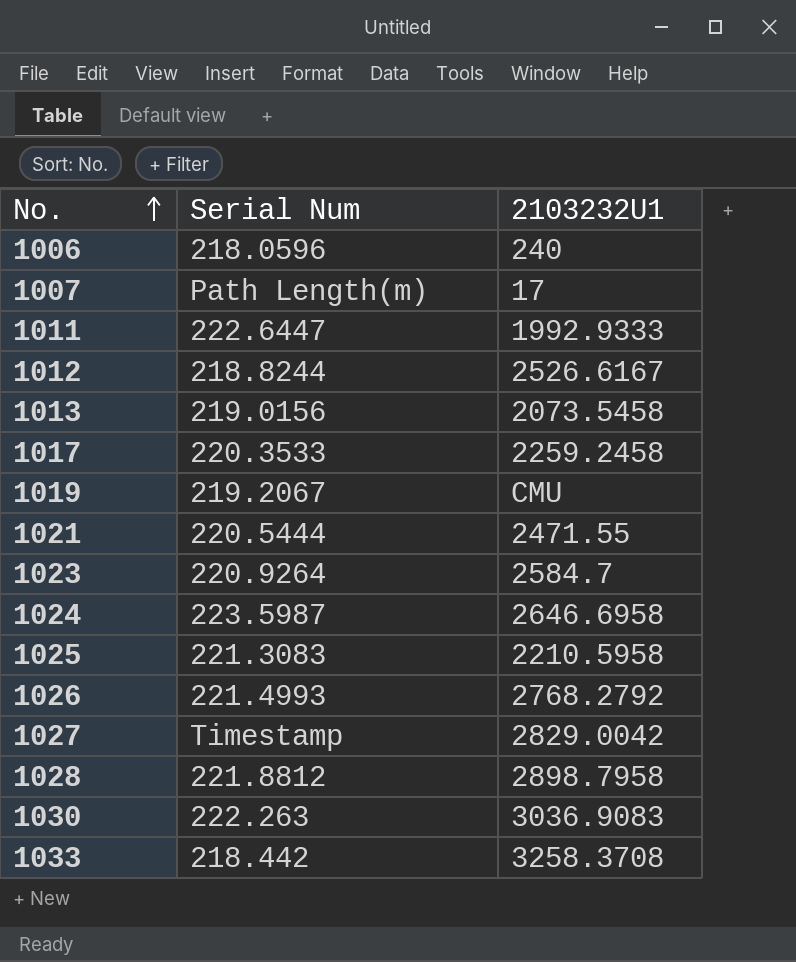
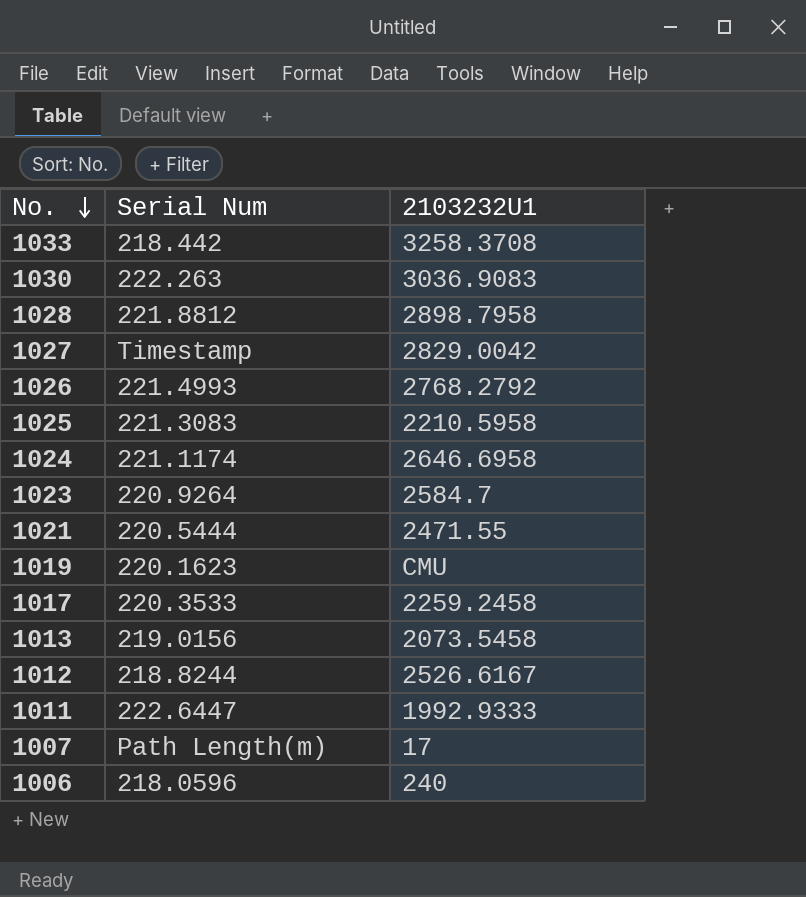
row order: No. ascending -> No. descending
1024 | Serial Num: 223.5987 -> 221.1174
1019 | Serial Num: 219.2067 -> 220.1623

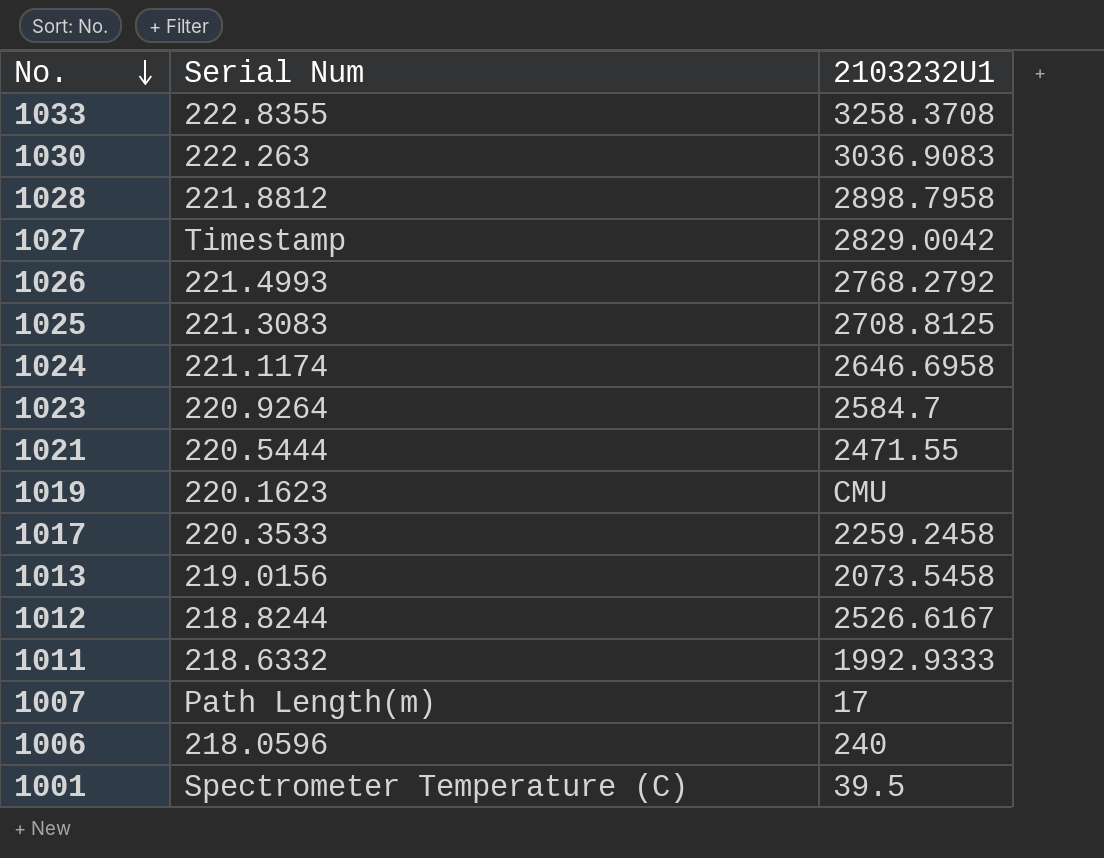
1033 | Serial Num: 218.442 -> 222.8355
1025 | 2103232U1: 2210.5958 -> 2708.8125
1011 | Serial Num: 222.6447 -> 218.6332
row 1001: none -> Spectrometer Temperature (C) | 39.5

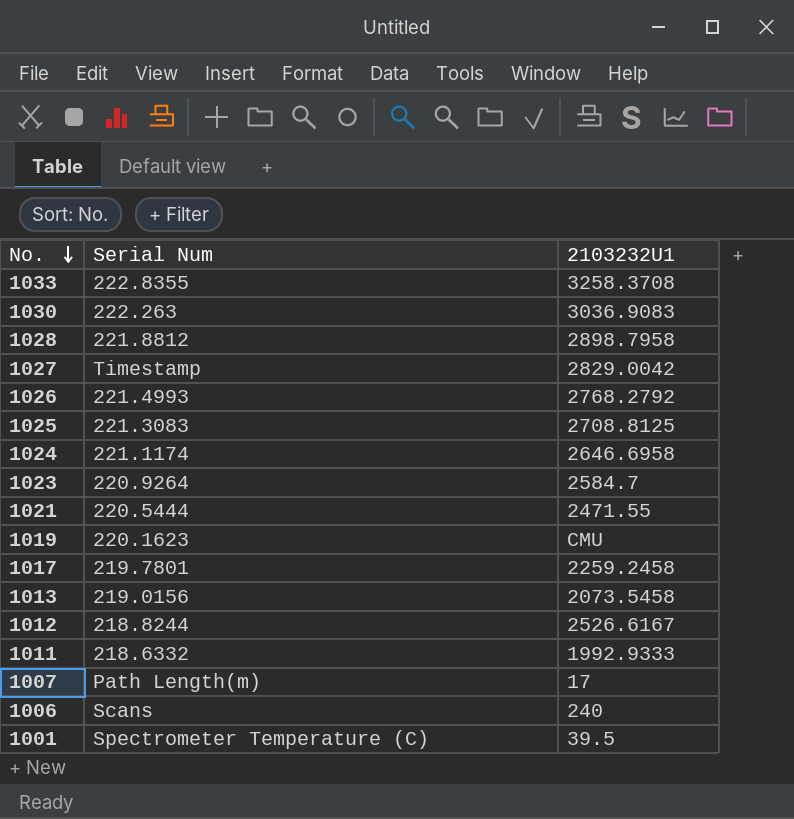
1017 | Serial Num: 220.3533 -> 219.7801
1006 | Serial Num: 218.0596 -> Scans

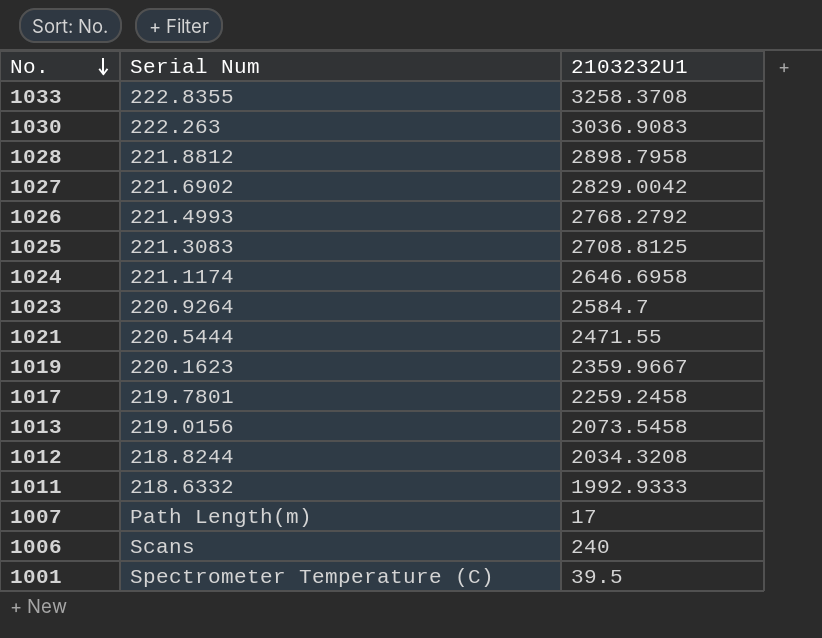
1027 | Serial Num: Timestamp -> 221.6902
1019 | 2103232U1: CMU -> 2359.9667
1012 | 2103232U1: 2526.6167 -> 2034.3208

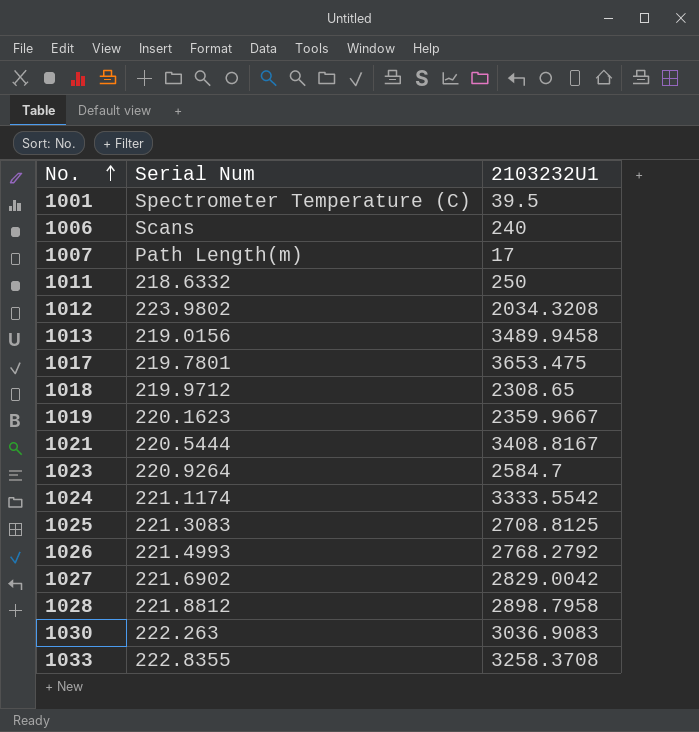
row order: No. descending -> No. ascending
1011 | 2103232U1: 1992.9333 -> 250
1012 | Serial Num: 218.8244 -> 223.9802
1013 | 2103232U1: 2073.5458 -> 3489.9458
1017 | 2103232U1: 2259.2458 -> 3653.475
row 1018: none -> 219.9712 | 2308.65
1021 | 2103232U1: 2471.55 -> 3408.8167
1024 | 2103232U1: 2646.6958 -> 3333.5542

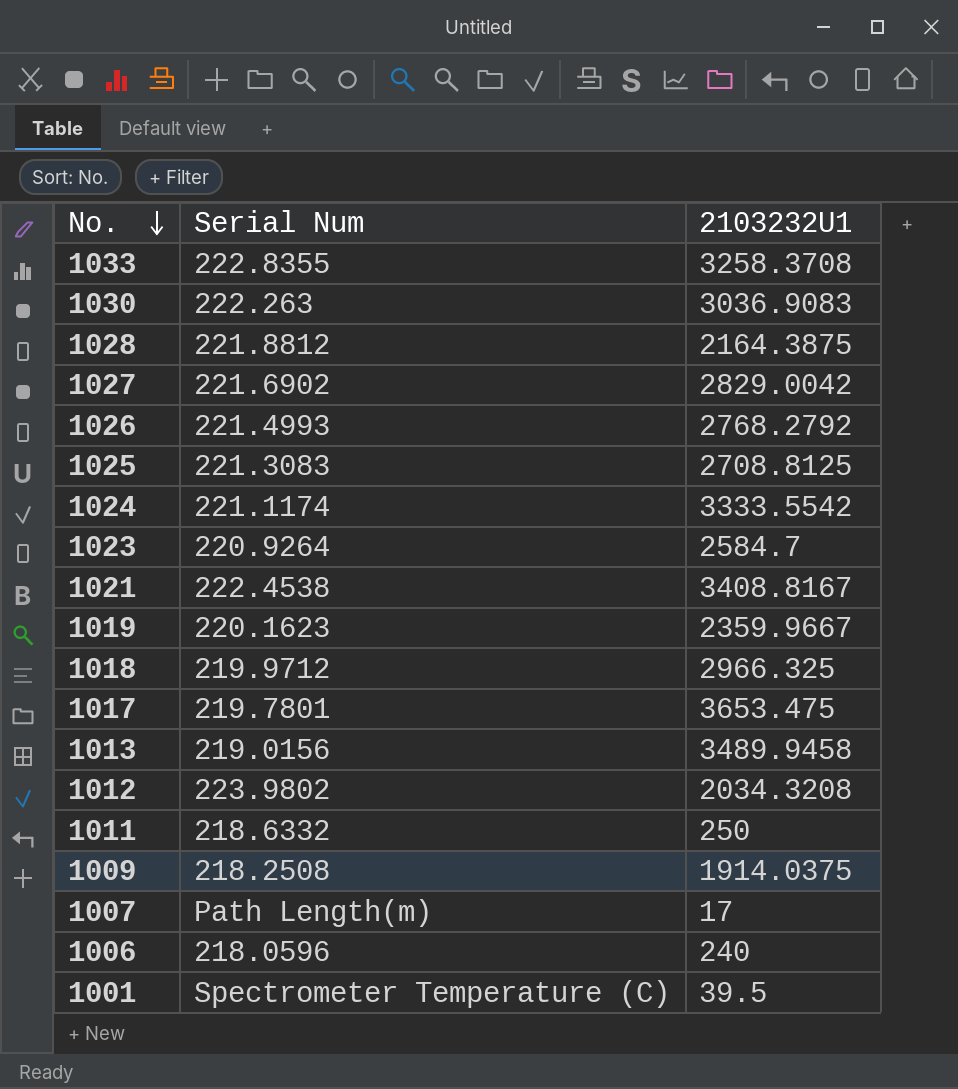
row order: No. ascending -> No. descending
1028 | 2103232U1: 2898.7958 -> 2164.3875
1021 | Serial Num: 220.5444 -> 222.4538
1018 | 2103232U1: 2308.65 -> 2966.325
row 1009: none -> 218.2508 | 1914.0375
1006 | Serial Num: Scans -> 218.0596

